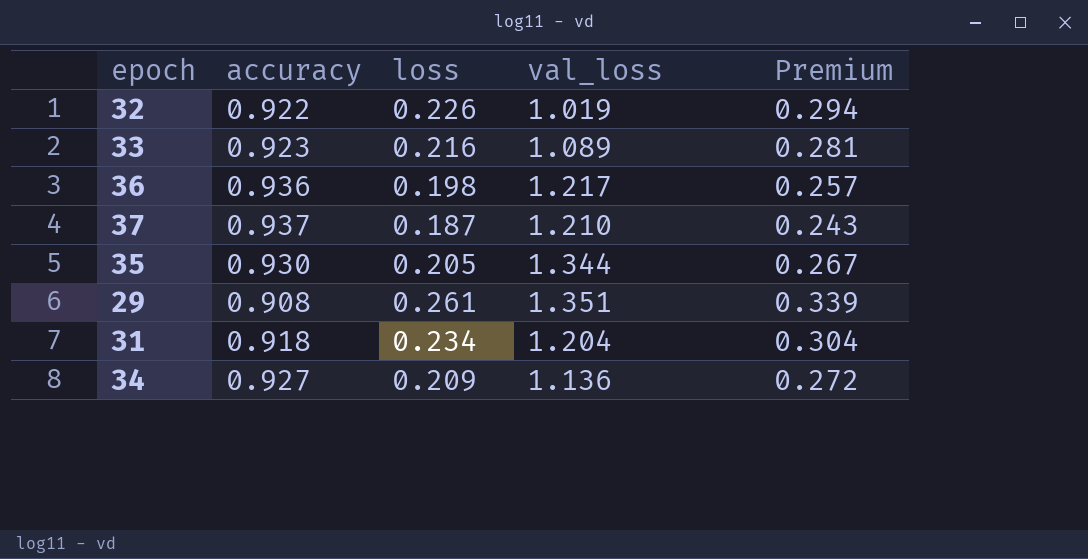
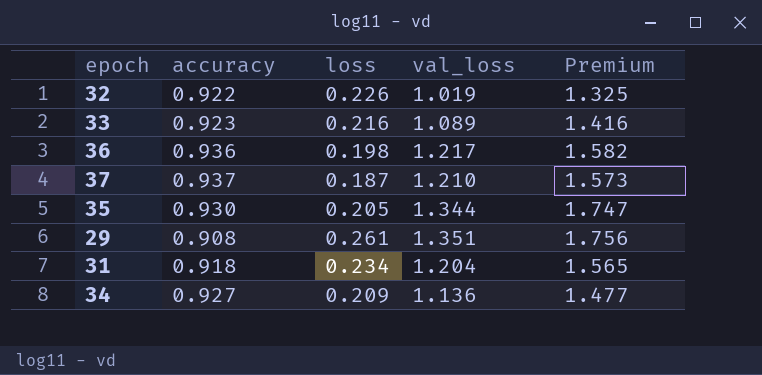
column Premium | formula: [loss] * 1.3 -> [val_loss] * 1.3

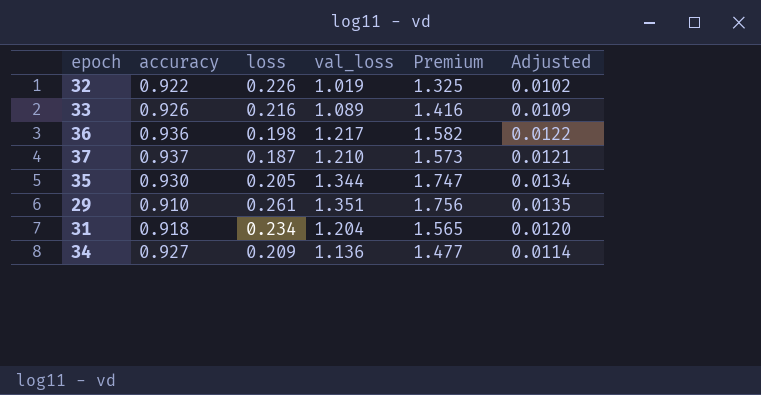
column Adjusted | formula: none -> [val_loss] * 0.01
33 | accuracy: 0.923 -> 0.926
29 | accuracy: 0.908 -> 0.910

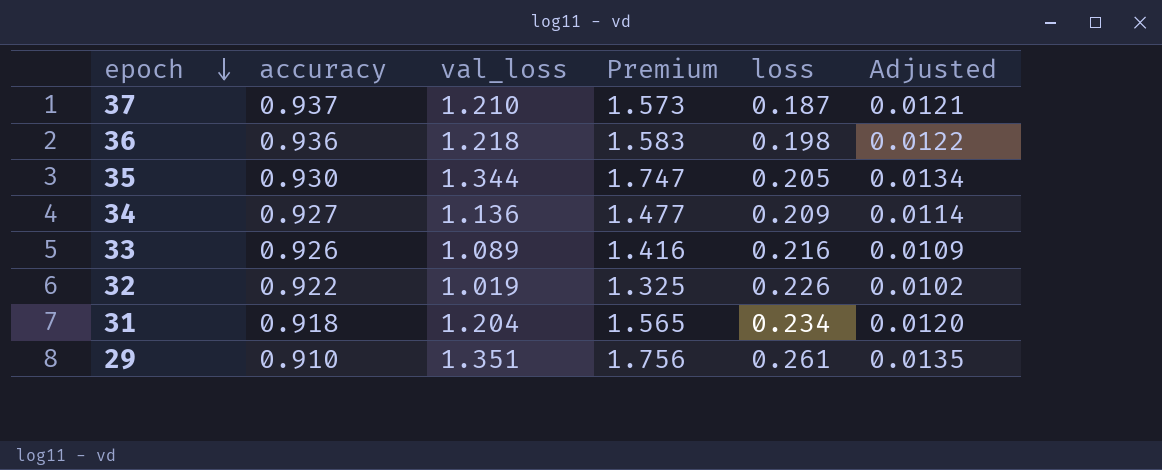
row order: none -> epoch descending
column loss | position: 3 -> 5
36 | val_loss: 1.217 -> 1.218
36 | Premium: 1.582 -> 1.583

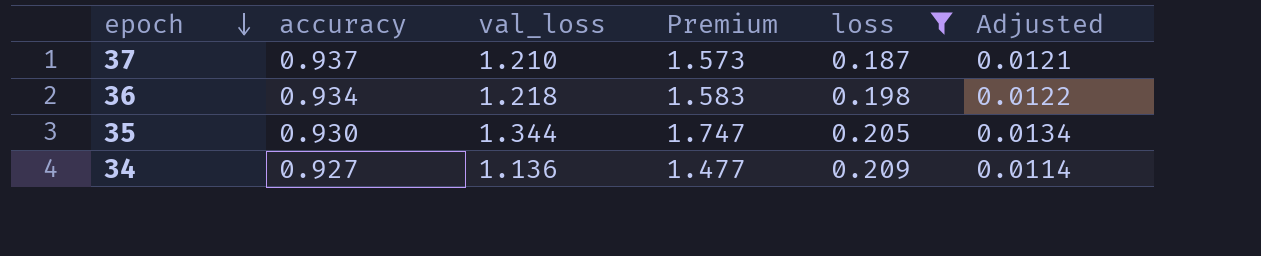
filter: none -> loss <= 0.209
36 | accuracy: 0.936 -> 0.934

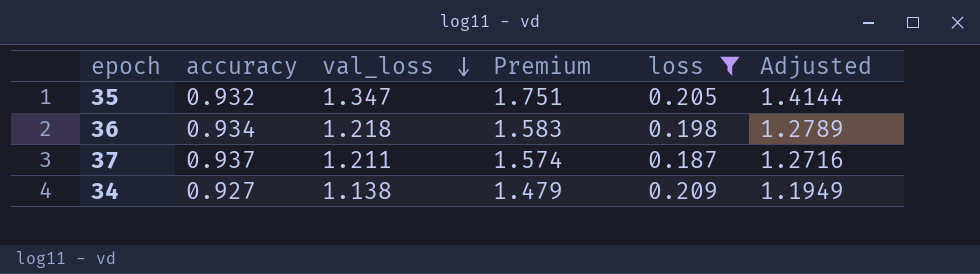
row order: epoch descending -> val_loss descending
column Adjusted | formula: [val_loss] * 0.01 -> [val_loss] * 1.05
35 | accuracy: 0.930 -> 0.932
35 | val_loss: 1.344 -> 1.347
35 | Premium: 1.747 -> 1.751
37 | val_loss: 1.210 -> 1.211
37 | Premium: 1.573 -> 1.574
34 | val_loss: 1.136 -> 1.138
34 | Premium: 1.477 -> 1.479

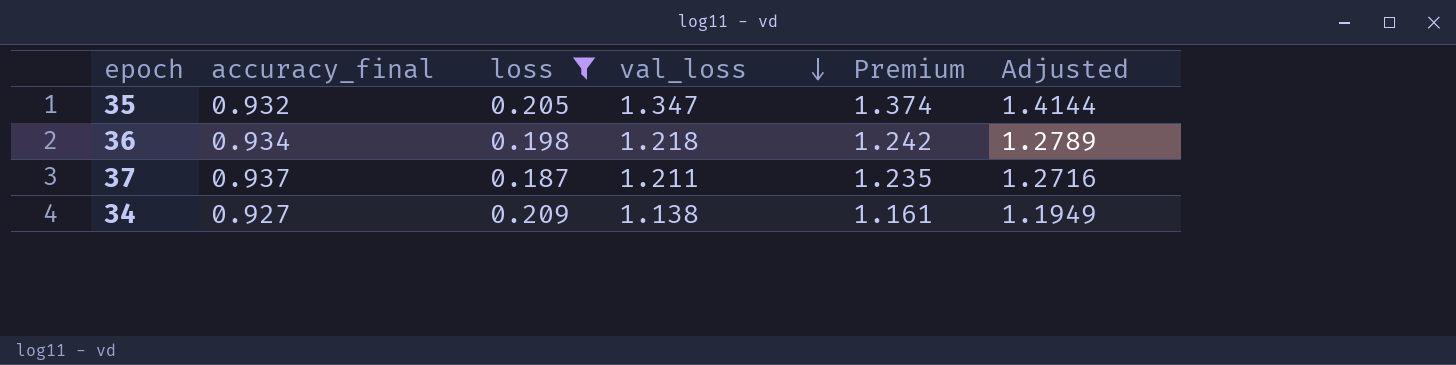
column name: accuracy -> accuracy_final
column loss | position: 5 -> 3
column Premium | formula: [val_loss] * 1.3 -> [val_loss] * 1.02

